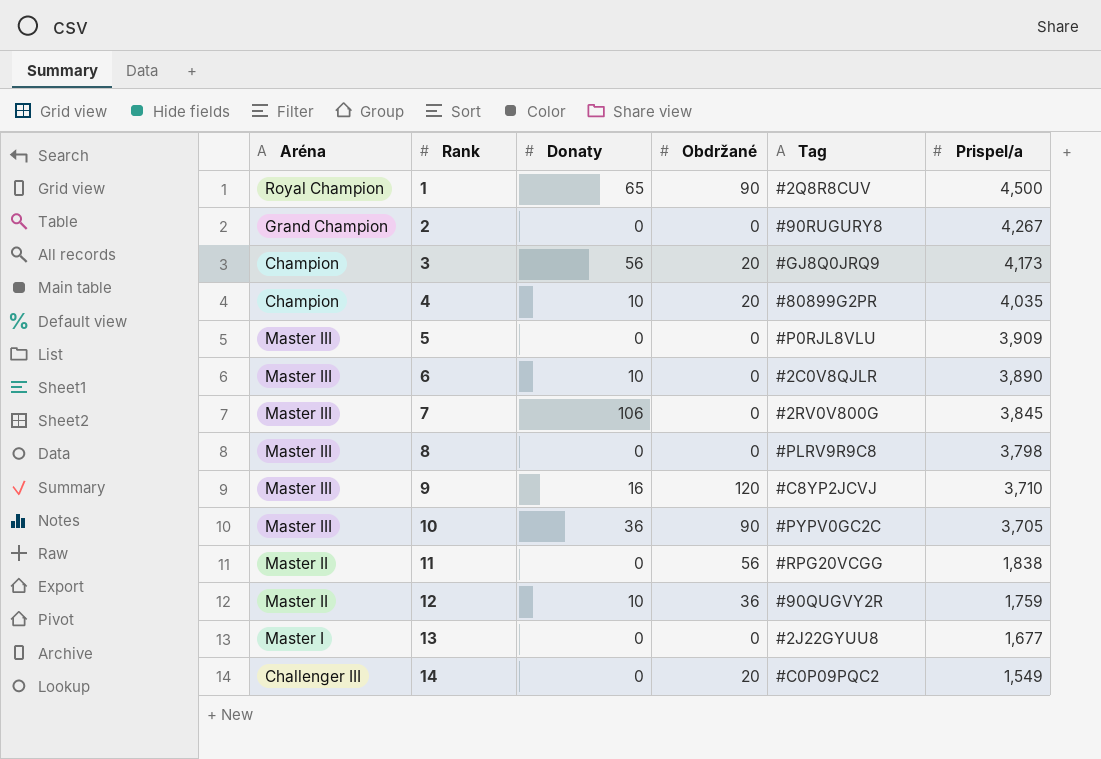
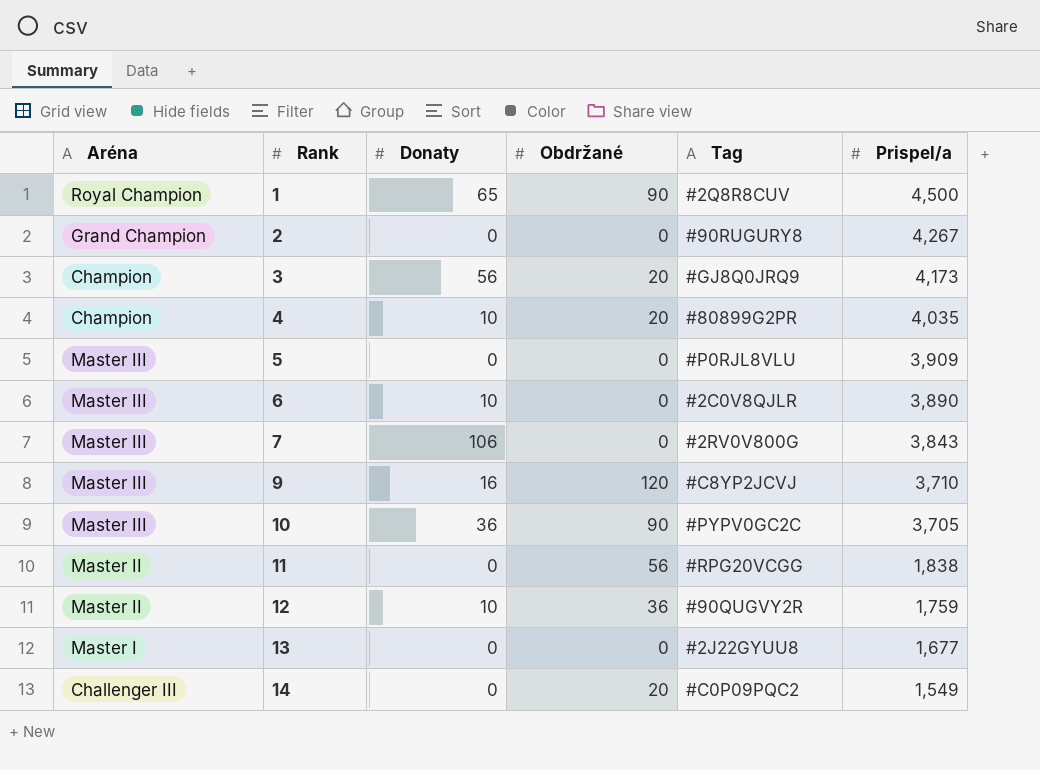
row 8: Master III | 0 | 0 | #PLRV9R9C8 | 3,798 -> none
7 | Prispel/a: 3,845 -> 3,843

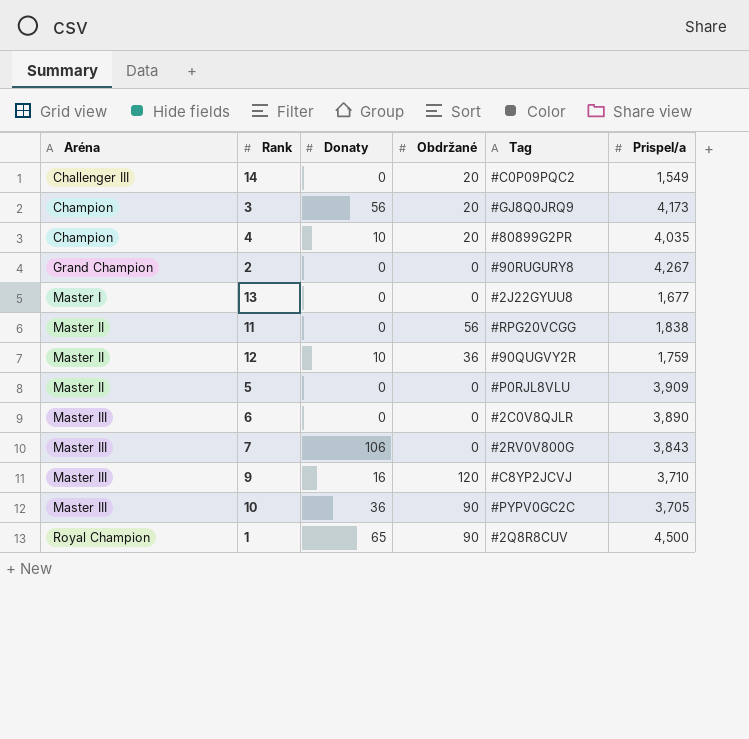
row order: Rank ascending -> Aréna ascending
5 | Aréna: Master III -> Master II
6 | Donaty: 10 -> 0

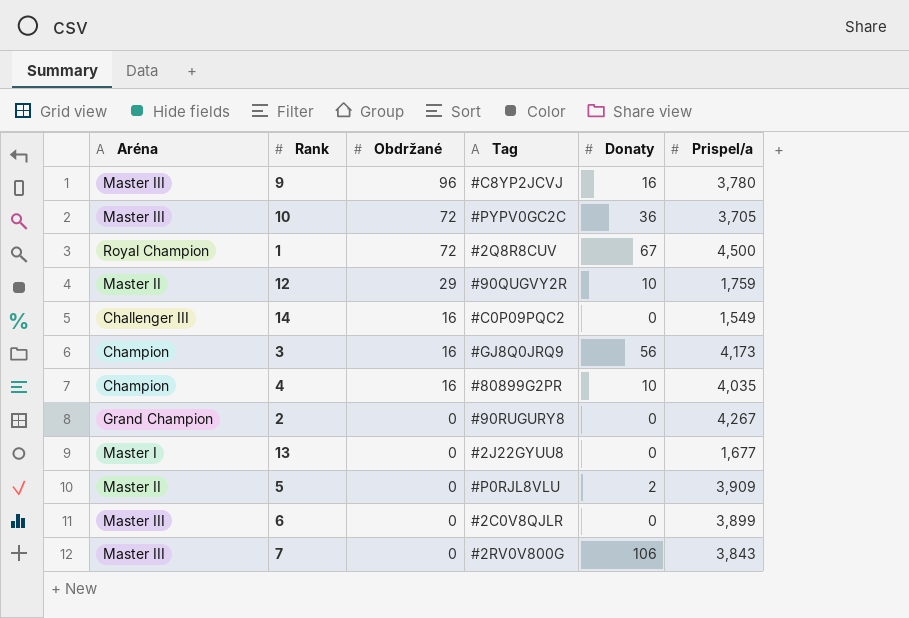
row order: Aréna ascending -> Obdržané descending
column Donaty | position: 3 -> 5
row 11: Master II | 0 | 56 | #RPG20VCGG | 1,838 -> none
9 | Obdržané: 120 -> 96
9 | Prispel/a: 3,710 -> 3,780
10 | Obdržané: 90 -> 72
1 | Obdržané: 90 -> 72
1 | Donaty: 65 -> 67
12 | Obdržané: 36 -> 29
14 | Obdržané: 20 -> 16
3 | Obdržané: 20 -> 16
4 | Obdržané: 20 -> 16
5 | Donaty: 0 -> 2
6 | Prispel/a: 3,890 -> 3,899

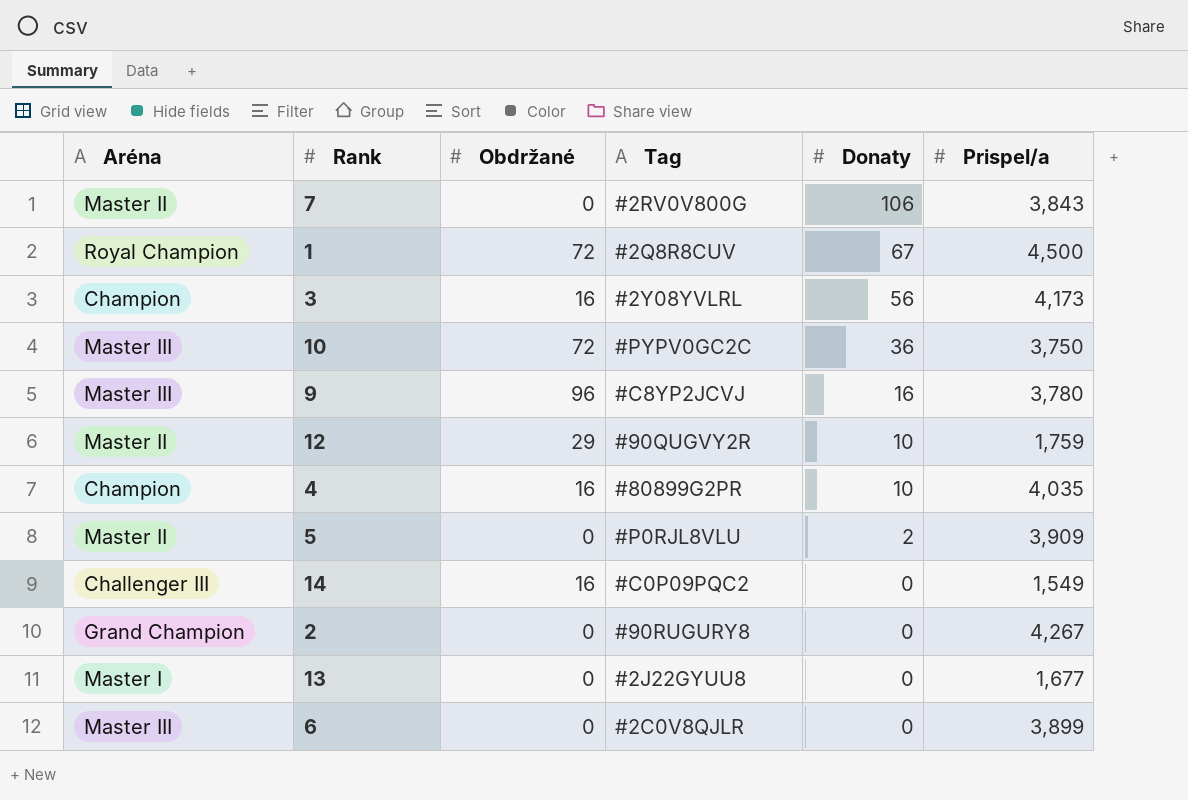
row order: Obdržané descending -> Donaty descending
7 | Aréna: Master III -> Master II
3 | Tag: #GJ8Q0JRQ9 -> #2Y08YVLRL
10 | Prispel/a: 3,705 -> 3,750

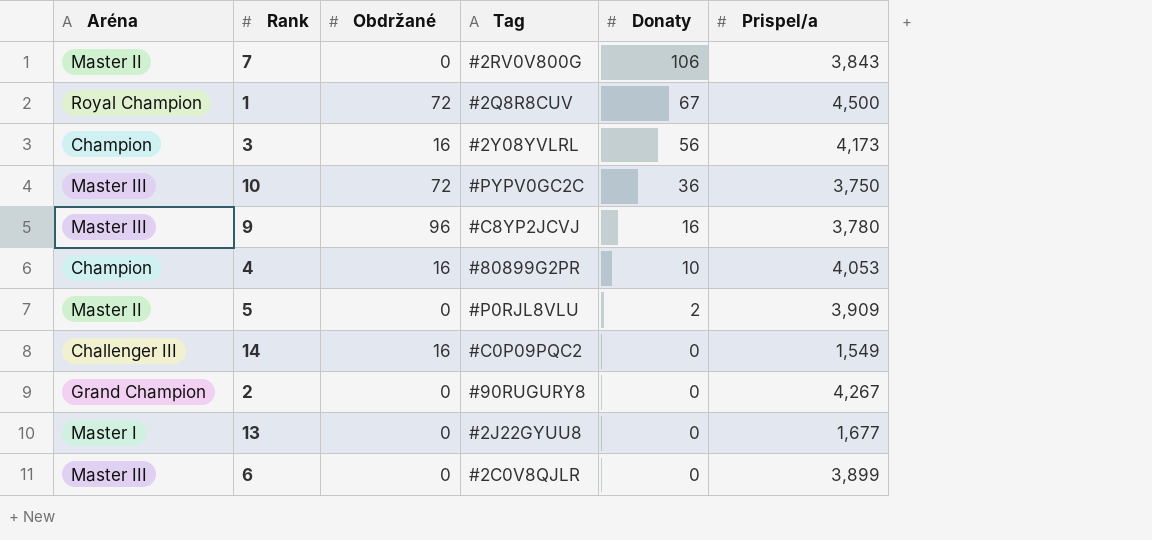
row 12: Master II | 29 | #90QUGVY2R | 10 | 1,759 -> none
4 | Prispel/a: 4,035 -> 4,053

